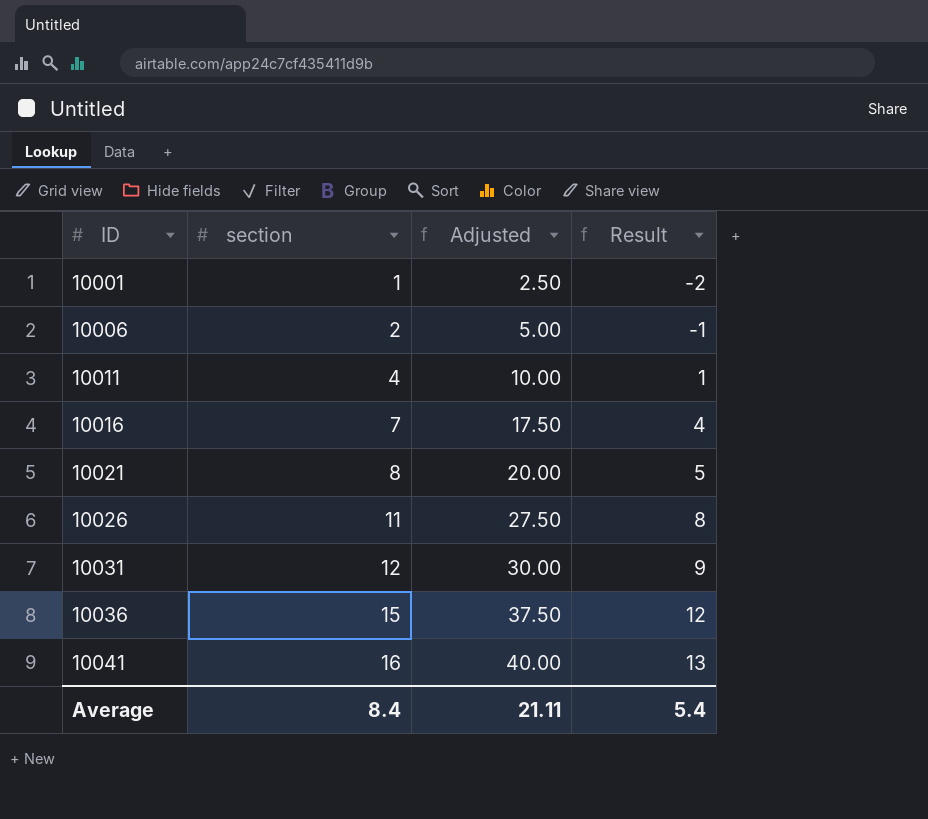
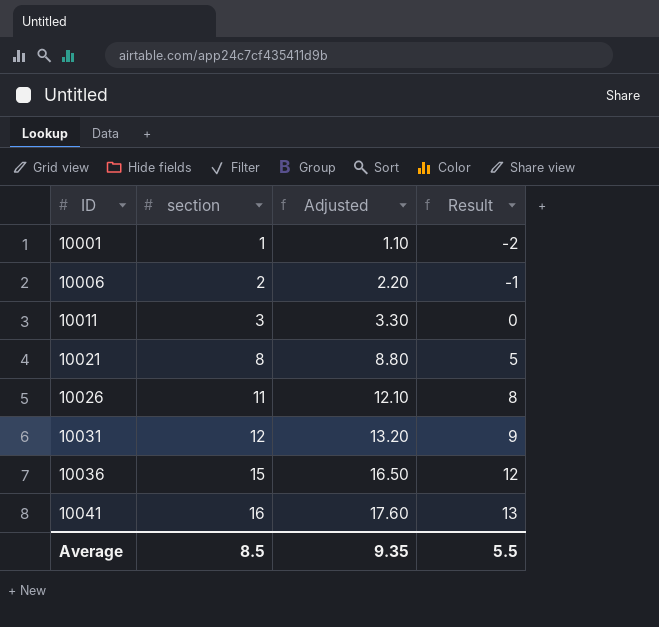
column Adjusted | formula: [section] * 2.5 -> [section] * 1.1
row 10016: 7 | 17.50 | 4 -> none
10011 | section: 4 -> 3
10011 | Result: 1 -> 0
Average | section: 8.4 -> 8.5
Average | Adjusted: 21.11 -> 9.35
Average | Result: 5.4 -> 5.5

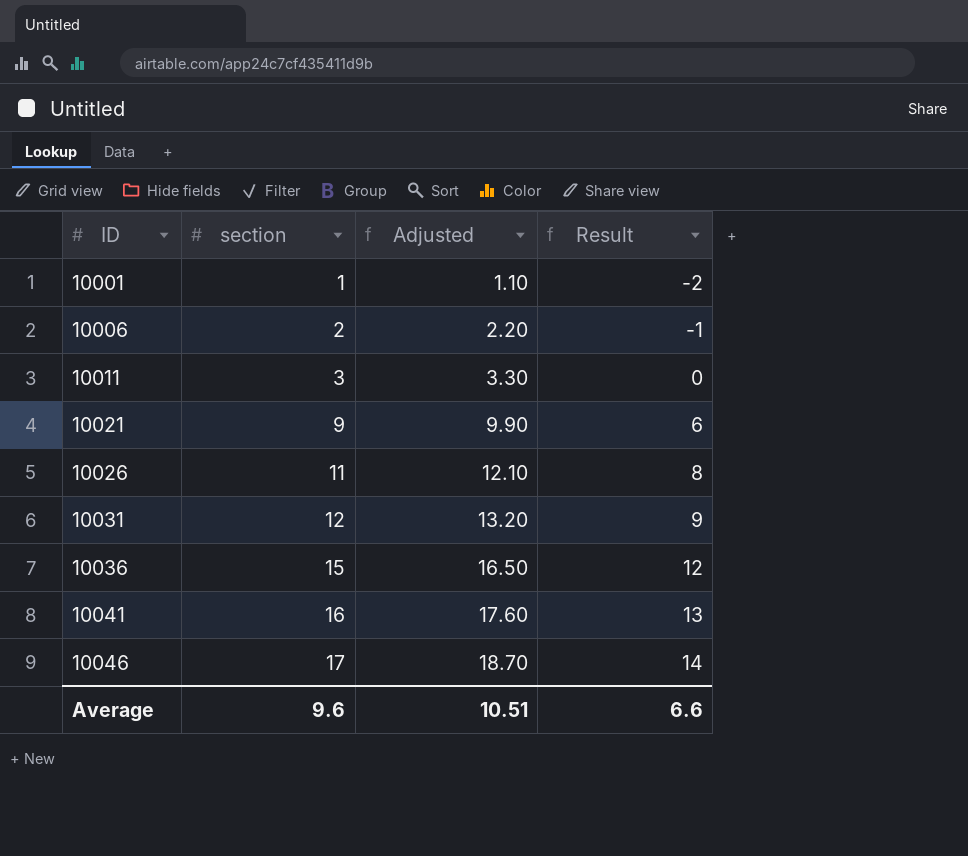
10021 | section: 8 -> 9
10021 | Adjusted: 8.80 -> 9.90
10021 | Result: 5 -> 6
row 10046: none -> 17 | 18.70 | 14
Average | section: 8.5 -> 9.6
Average | Adjusted: 9.35 -> 10.51
Average | Result: 5.5 -> 6.6

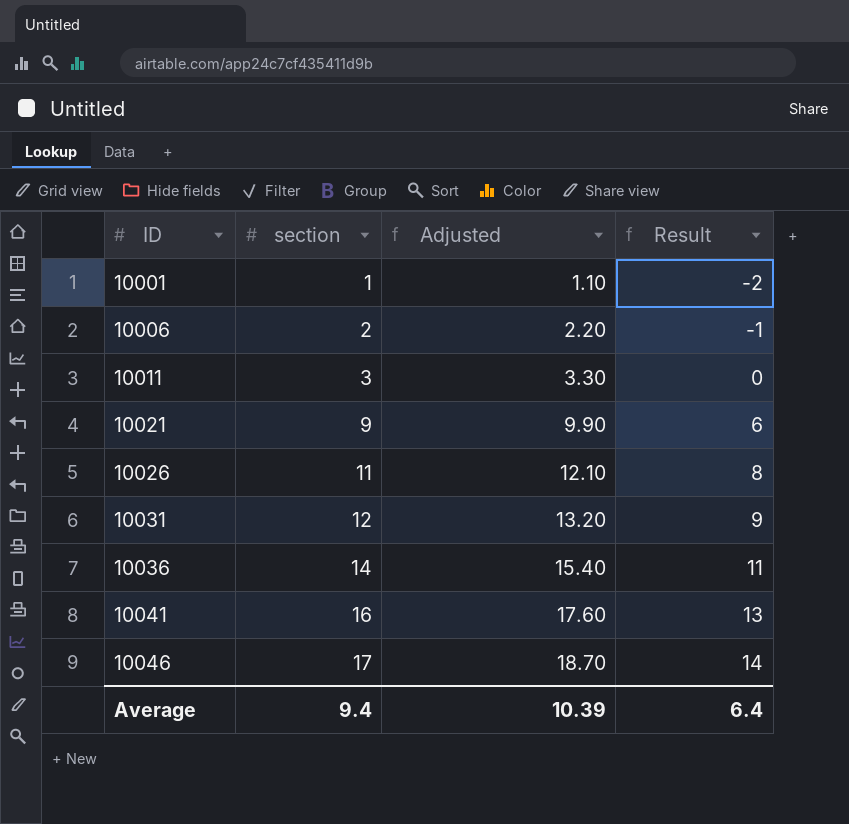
10036 | section: 15 -> 14
10036 | Adjusted: 16.50 -> 15.40
10036 | Result: 12 -> 11
Average | section: 9.6 -> 9.4
Average | Adjusted: 10.51 -> 10.39
Average | Result: 6.6 -> 6.4

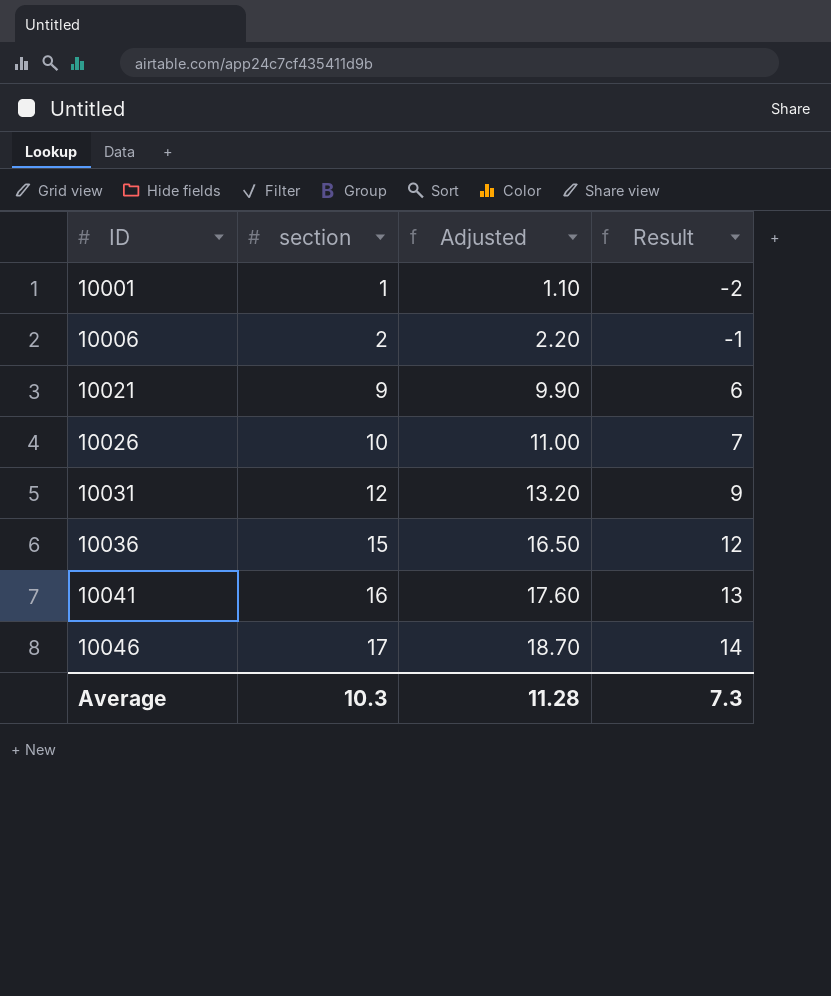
row 10011: 3 | 3.30 | 0 -> none
10026 | section: 11 -> 10
10026 | Adjusted: 12.10 -> 11.00
10026 | Result: 8 -> 7
10036 | section: 14 -> 15
10036 | Adjusted: 15.40 -> 16.50
10036 | Result: 11 -> 12
Average | section: 9.4 -> 10.3
Average | Adjusted: 10.39 -> 11.28
Average | Result: 6.4 -> 7.3

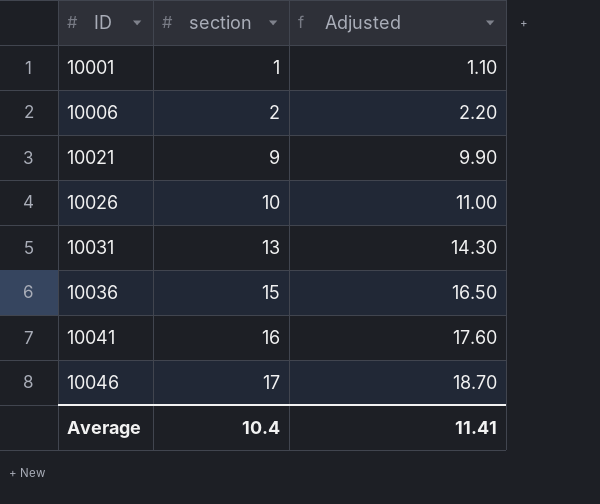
column Result | formula: [section] - 3 -> none
10031 | section: 12 -> 13
10031 | Adjusted: 13.20 -> 14.30
Average | section: 10.3 -> 10.4
Average | Adjusted: 11.28 -> 11.41

